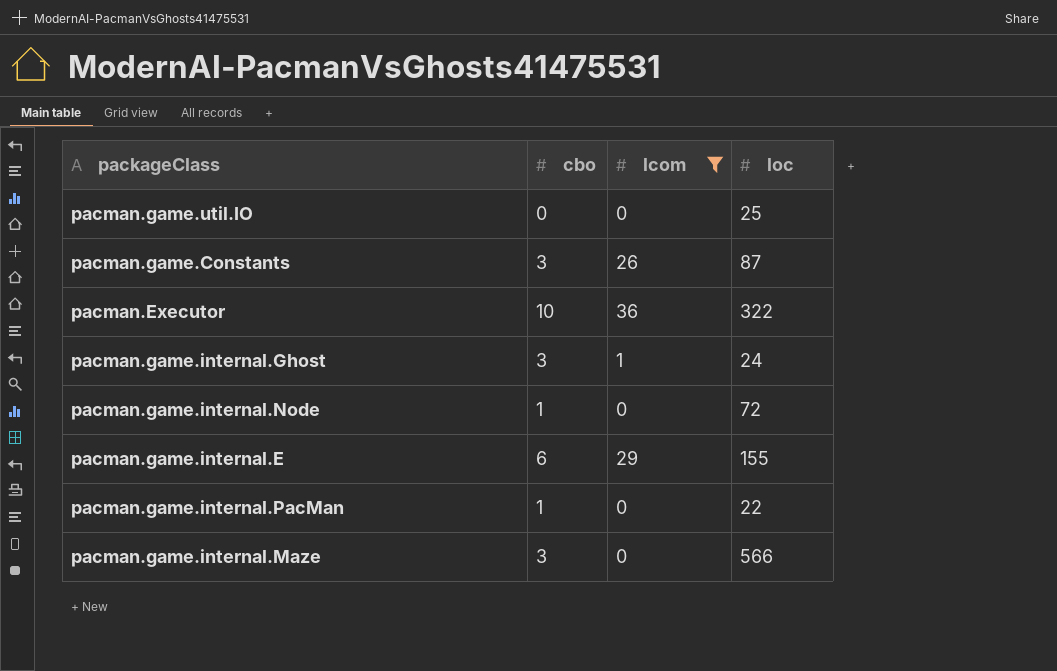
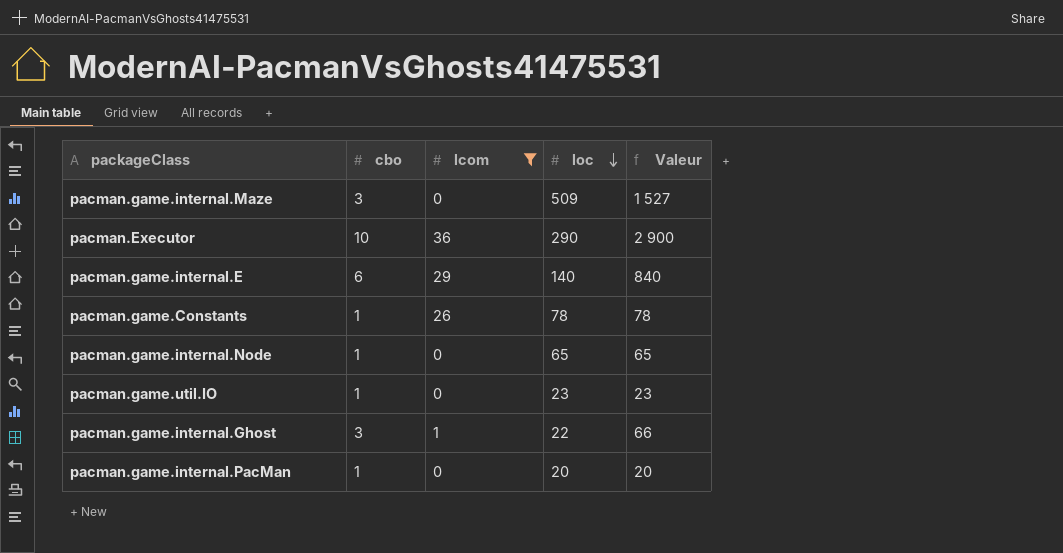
row order: none -> loc descending
column Valeur | formula: none -> [cbo] * [loc]
pacman.game.internal.Maze | loc: 566 -> 509
pacman.Executor | loc: 322 -> 290
pacman.game.internal.E | loc: 155 -> 140
pacman.game.Constants | cbo: 3 -> 1
pacman.game.Constants | loc: 87 -> 78
pacman.game.internal.Node | loc: 72 -> 65
pacman.game.util.IO | cbo: 0 -> 1
pacman.game.util.IO | loc: 25 -> 23
pacman.game.internal.Ghost | loc: 24 -> 22
pacman.game.internal.PacMan | loc: 22 -> 20

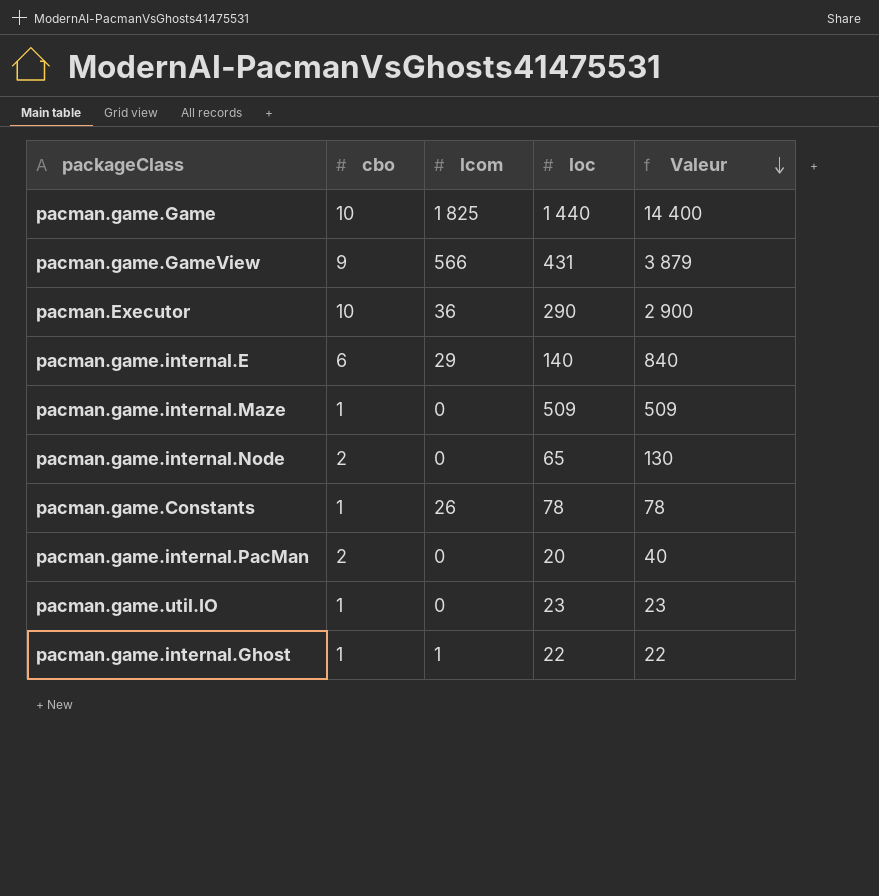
filter: lcom <= 36 -> none
row order: loc descending -> Valeur descending
pacman.game.internal.Maze | cbo: 3 -> 1
pacman.game.internal.Maze | Valeur: 1 527 -> 509
pacman.game.internal.Node | cbo: 1 -> 2
pacman.game.internal.Node | Valeur: 65 -> 130
pacman.game.internal.PacMan | cbo: 1 -> 2
pacman.game.internal.PacMan | Valeur: 20 -> 40
pacman.game.internal.Ghost | cbo: 3 -> 1
pacman.game.internal.Ghost | Valeur: 66 -> 22

